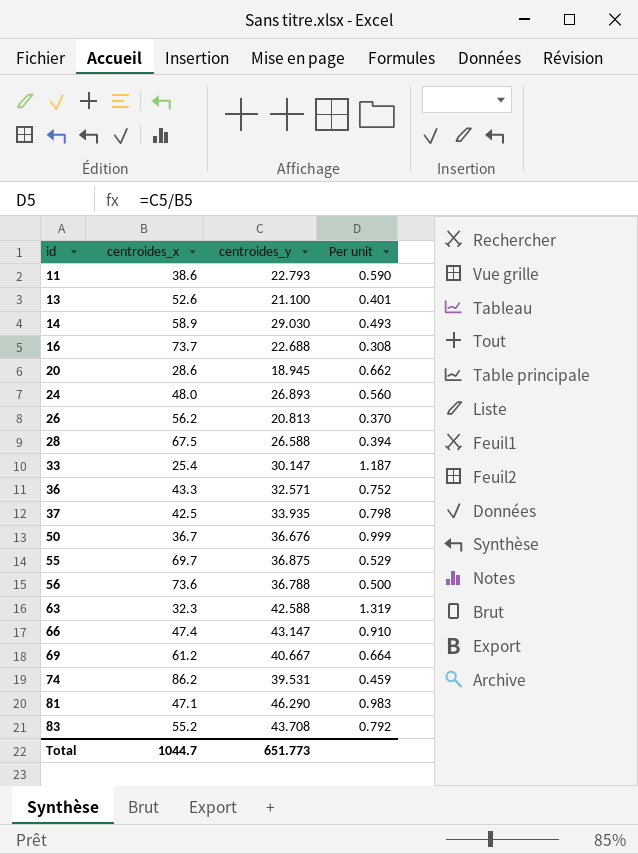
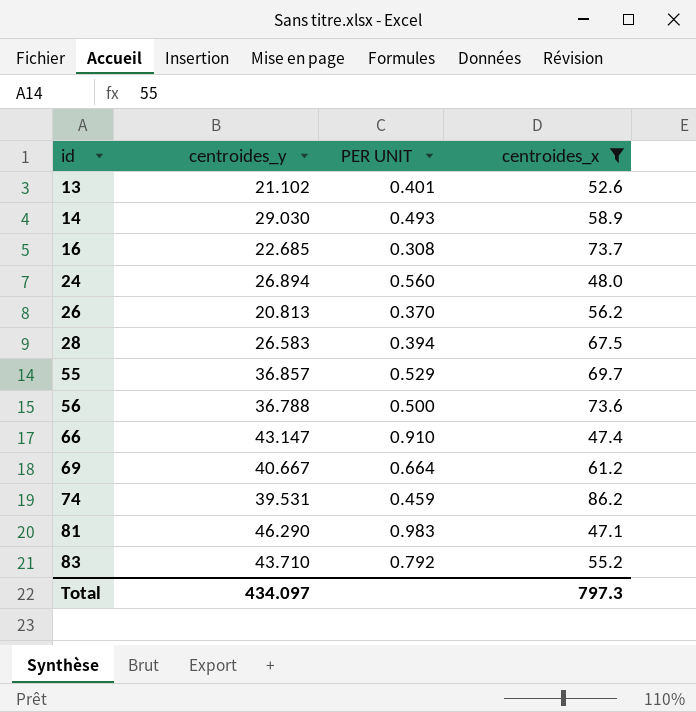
filter: none -> centroides_x >= 47.1
column name: Per unit -> PER UNIT
column centroides_x | position: 2 -> 4
13 | centroides_y: 21.100 -> 21.102
16 | centroides_y: 22.688 -> 22.685
24 | centroides_y: 26.893 -> 26.894
28 | centroides_y: 26.588 -> 26.583
55 | centroides_y: 36.875 -> 36.857
83 | centroides_y: 43.708 -> 43.710
Total | centroides_y: 651.773 -> 434.097
Total | centroides_x: 1044.7 -> 797.3

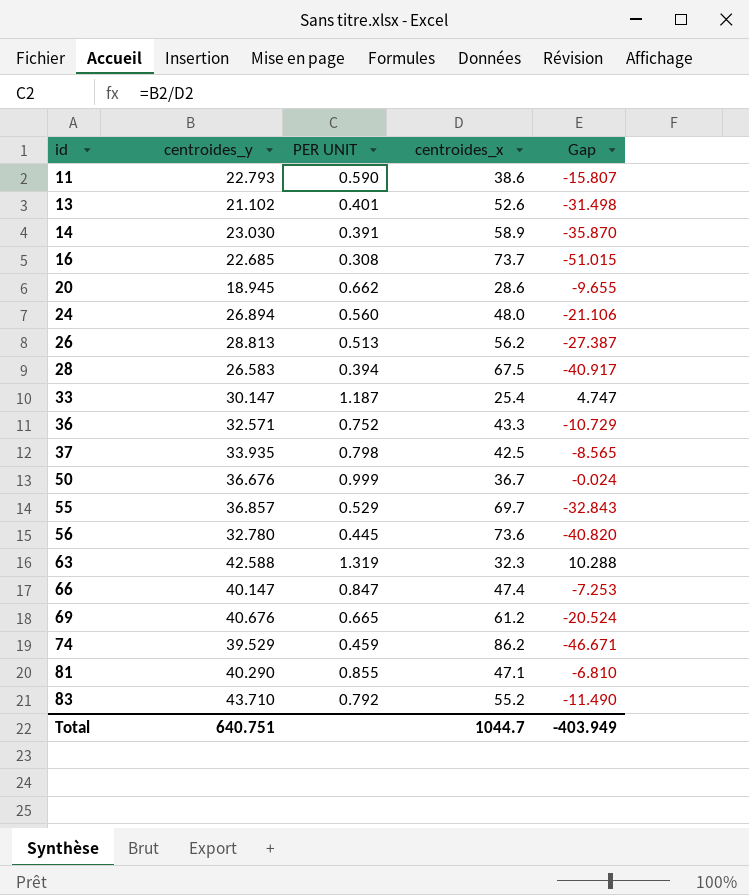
filter: centroides_x >= 47.1 -> none
column Gap | formula: none -> [centroides_y] - [centroides_x]
14 | centroides_y: 29.030 -> 23.030
14 | PER UNIT: 0.493 -> 0.391
26 | centroides_y: 20.813 -> 28.813
26 | PER UNIT: 0.370 -> 0.513
56 | centroides_y: 36.788 -> 32.780
56 | PER UNIT: 0.500 -> 0.445
66 | centroides_y: 43.147 -> 40.147
66 | PER UNIT: 0.910 -> 0.847
69 | centroides_y: 40.667 -> 40.676
69 | PER UNIT: 0.664 -> 0.665
74 | centroides_y: 39.531 -> 39.529
81 | centroides_y: 46.290 -> 40.290
81 | PER UNIT: 0.983 -> 0.855
Total | centroides_y: 434.097 -> 640.751
Total | centroides_x: 797.3 -> 1044.7

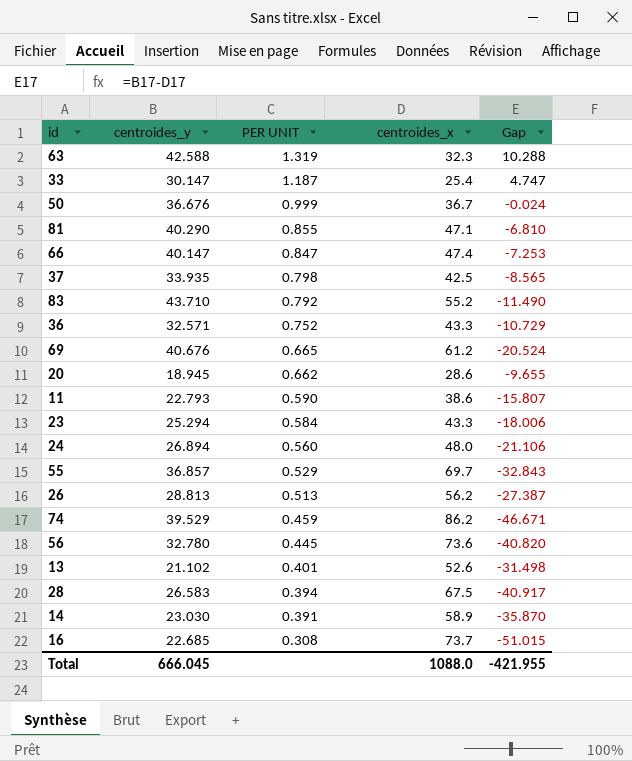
row order: id ascending -> PER UNIT descending
row 23: none -> 25.294 | 0.584 | 43.3 | -18.006
Total | centroides_y: 640.751 -> 666.045
Total | centroides_x: 1044.7 -> 1088.0
Total | Gap: -403.949 -> -421.955

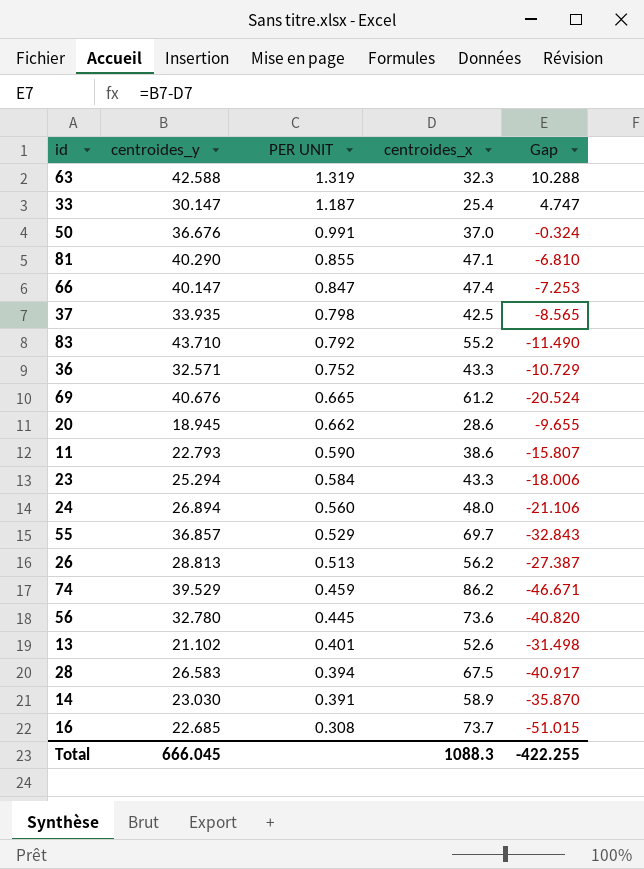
50 | PER UNIT: 0.999 -> 0.991
50 | centroides_x: 36.7 -> 37.0
50 | Gap: -0.024 -> -0.324
Total | centroides_x: 1088.0 -> 1088.3
Total | Gap: -421.955 -> -422.255

